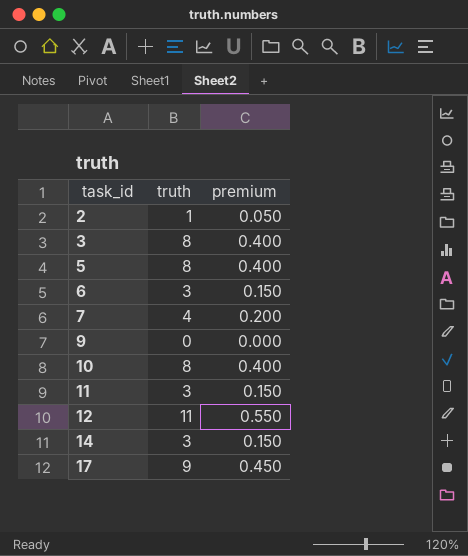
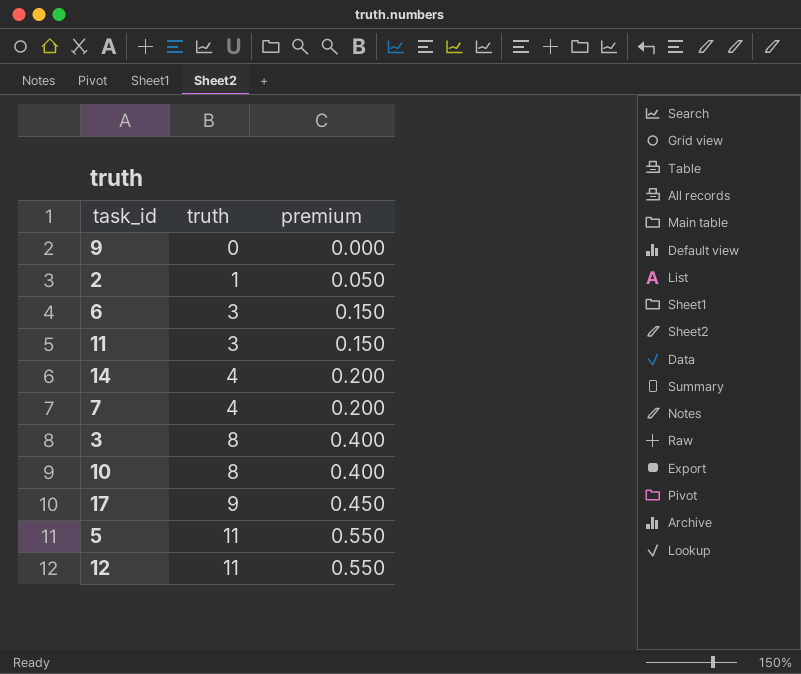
row order: task_id ascending -> truth ascending
14 | truth: 3 -> 4
14 | premium: 0.150 -> 0.200
5 | truth: 8 -> 11
5 | premium: 0.400 -> 0.550

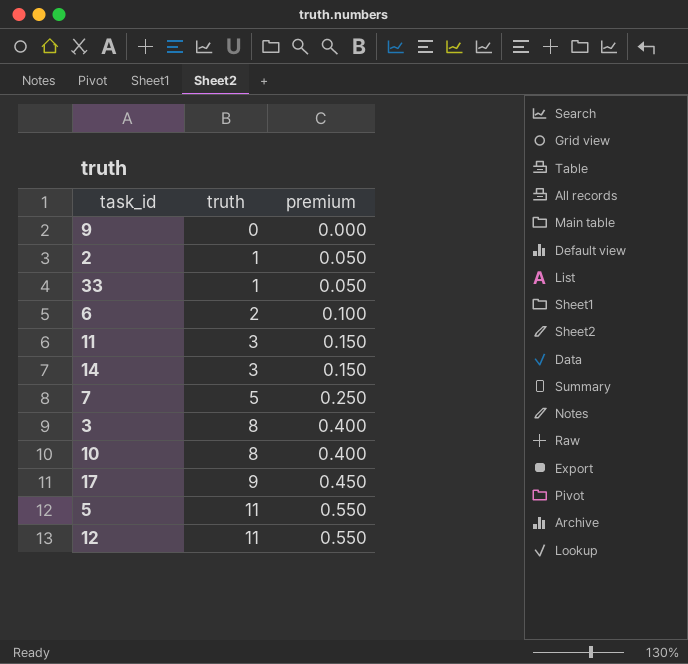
row 33: none -> 1 | 0.050
6 | truth: 3 -> 2
6 | premium: 0.150 -> 0.100
14 | truth: 4 -> 3
14 | premium: 0.200 -> 0.150
7 | truth: 4 -> 5
7 | premium: 0.200 -> 0.250

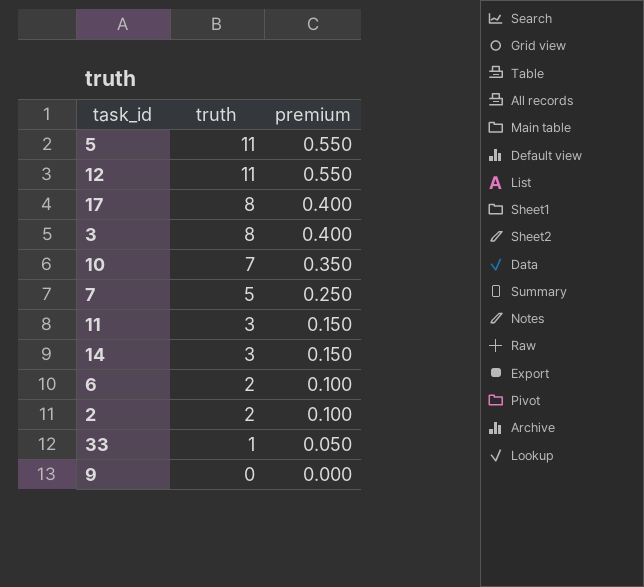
row order: truth ascending -> truth descending
17 | truth: 9 -> 8
17 | premium: 0.450 -> 0.400
10 | truth: 8 -> 7
10 | premium: 0.400 -> 0.350
2 | truth: 1 -> 2
2 | premium: 0.050 -> 0.100

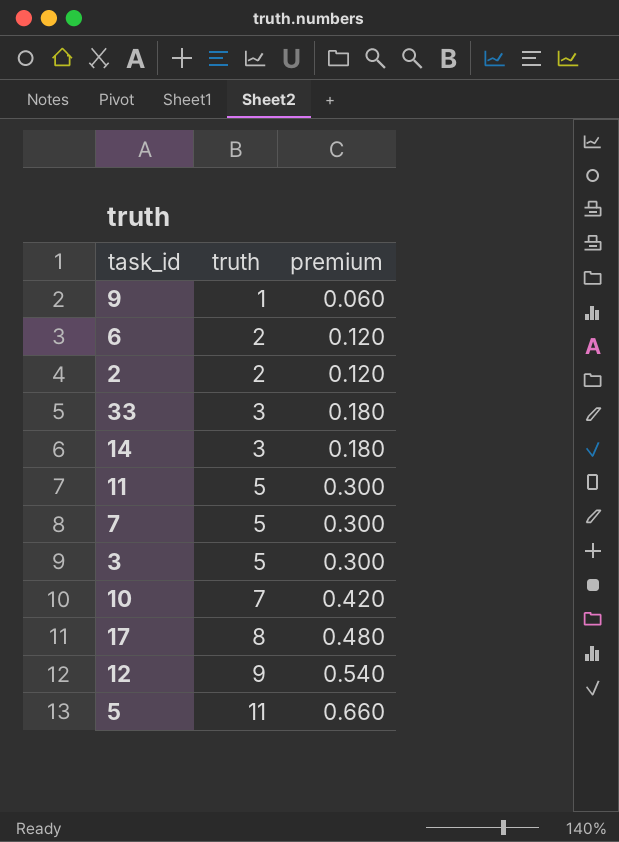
row order: truth descending -> truth ascending
column premium | formula: [truth] * 0.05 -> [truth] * 0.06
9 | truth: 0 -> 1
33 | truth: 1 -> 3
11 | truth: 3 -> 5
3 | truth: 8 -> 5
12 | truth: 11 -> 9

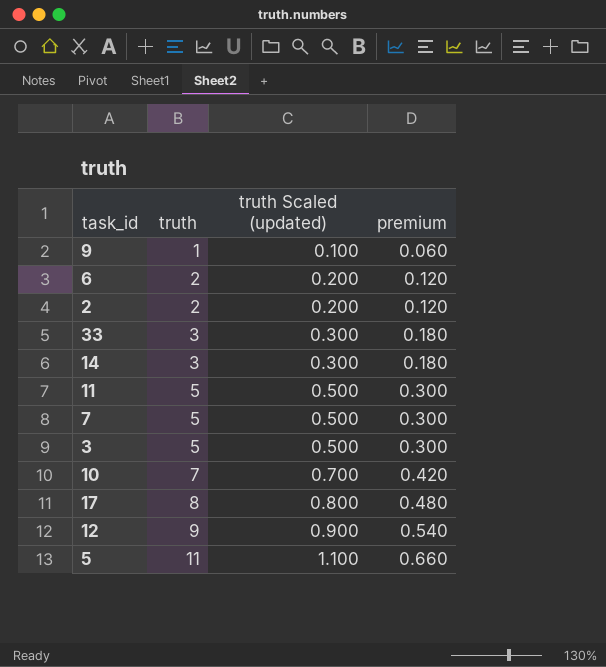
column truth Scaled (updated) | formula: none -> [truth] * 0.1

